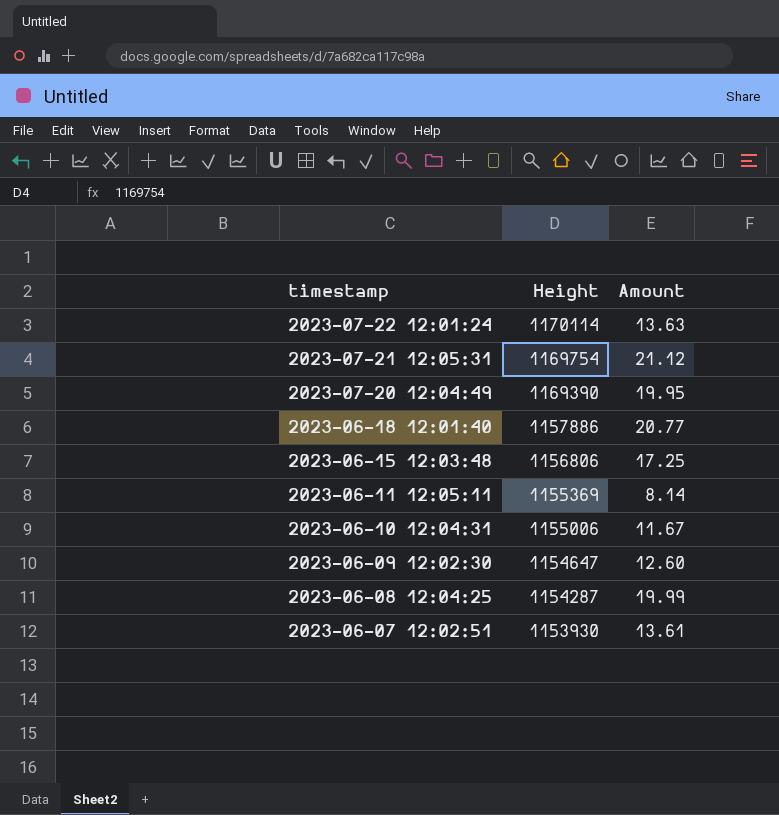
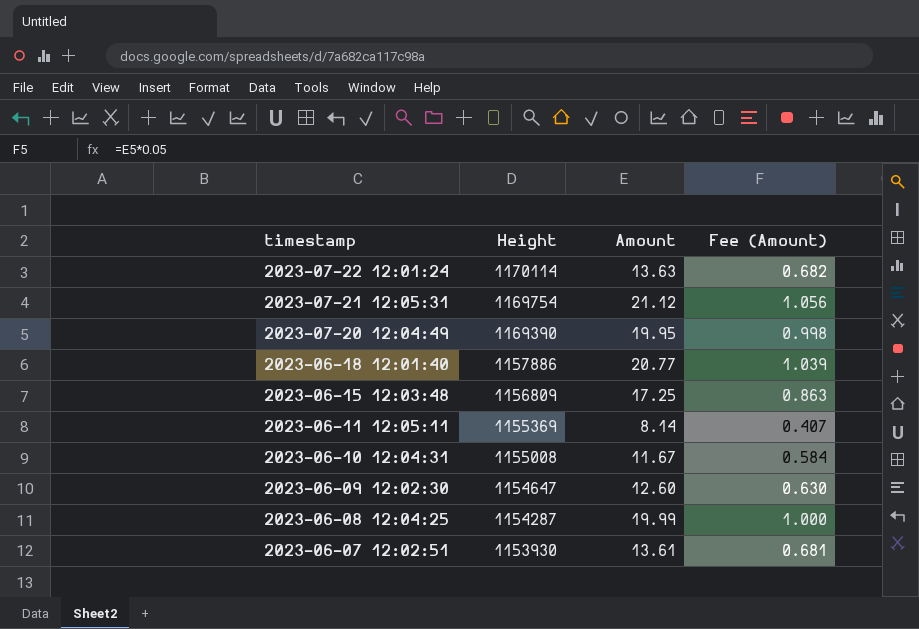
column Fee (Amount) | formula: none -> [Amount] * 0.05
2023-06-15 12:03:48 | Height: 1156806 -> 1156809
2023-06-10 12:04:31 | Height: 1155006 -> 1155008

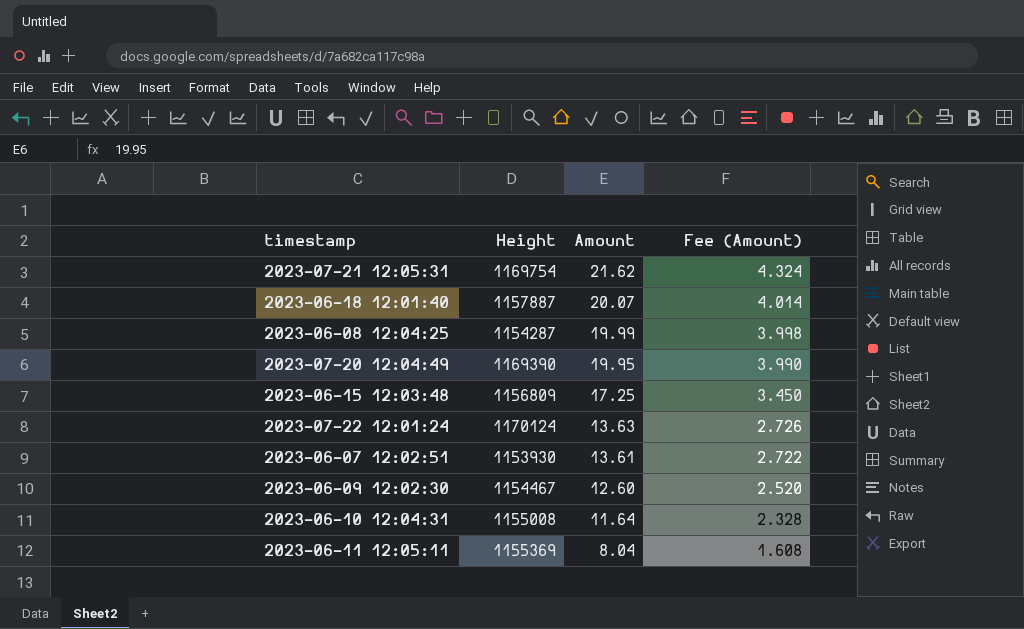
row order: timestamp descending -> Amount descending
column Fee (Amount) | formula: [Amount] * 0.05 -> [Amount] * 0.2
2023-07-21 12:05:31 | Amount: 21.12 -> 21.62
2023-06-18 12:01:40 | Height: 1157886 -> 1157887
2023-06-18 12:01:40 | Amount: 20.77 -> 20.07
2023-07-22 12:01:24 | Height: 1170114 -> 1170124
2023-06-09 12:02:30 | Height: 1154647 -> 1154467
2023-06-10 12:04:31 | Amount: 11.67 -> 11.64
2023-06-11 12:05:11 | Amount: 8.14 -> 8.04

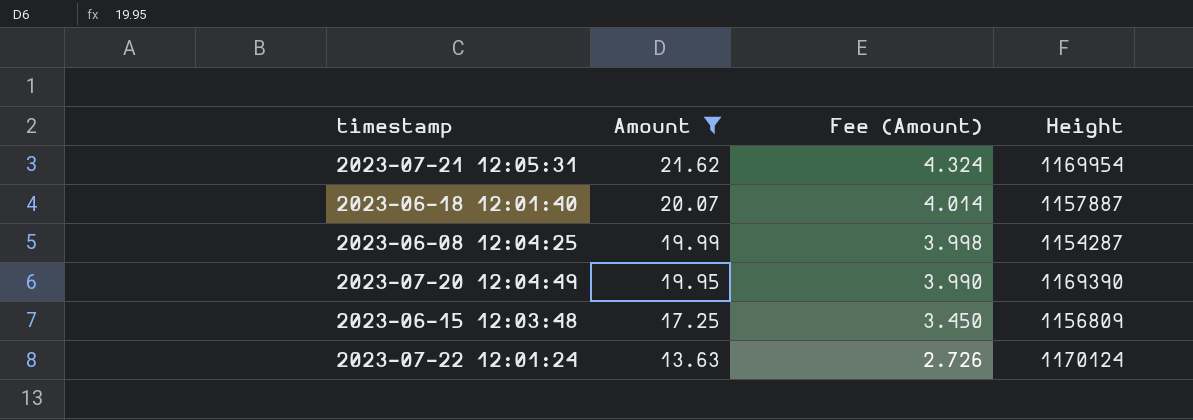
filter: none -> Amount >= 13.63
column Height | position: 2 -> 4
2023-07-21 12:05:31 | Height: 1169754 -> 1169954

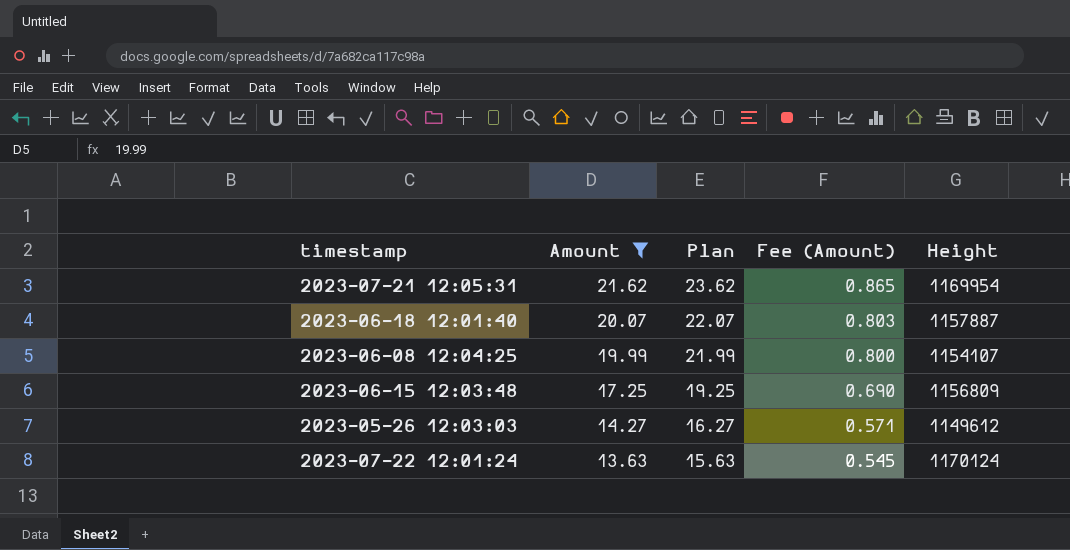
column Plan | formula: none -> [Amount] + 2
column Fee (Amount) | formula: [Amount] * 0.2 -> [Amount] * 0.04
row 2023-07-20 12:04:49: 19.95 | 3.990 | 1169390 -> none
2023-06-08 12:04:25 | Height: 1154287 -> 1154107
row 2023-05-26 12:03:03: none -> 14.27 | 16.27 | 0.571 | 1149612

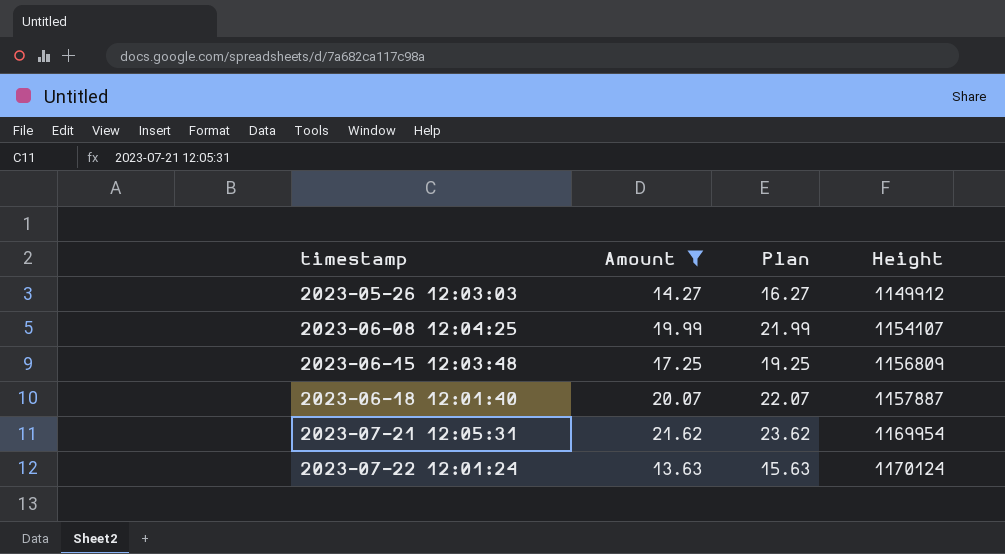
row order: Amount descending -> timestamp ascending
column Fee (Amount) | formula: [Amount] * 0.04 -> none
2023-05-26 12:03:03 | Height: 1149612 -> 1149912

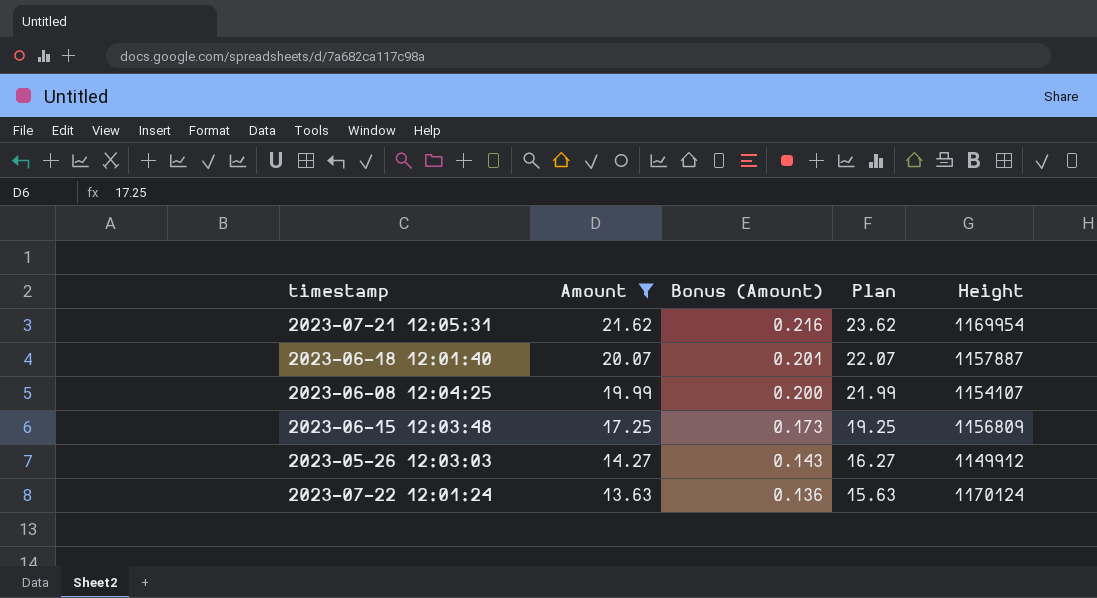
row order: timestamp ascending -> Amount descending
column Bonus (Amount) | formula: none -> [Amount] * 0.01

